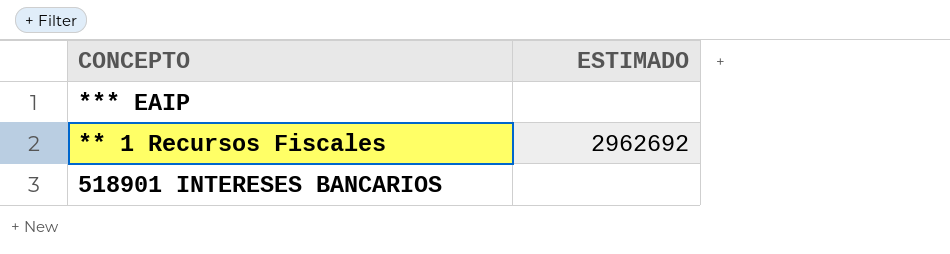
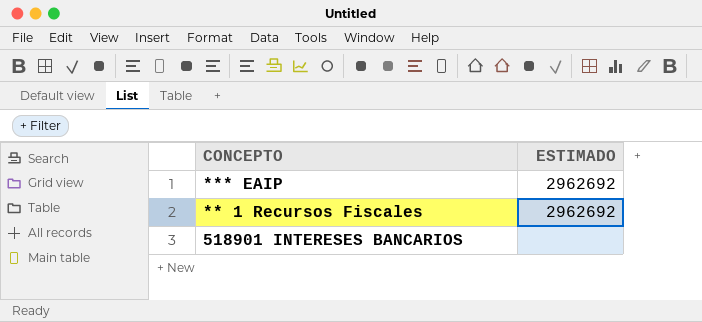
*** EAIP | ESTIMADO: none -> 2962692

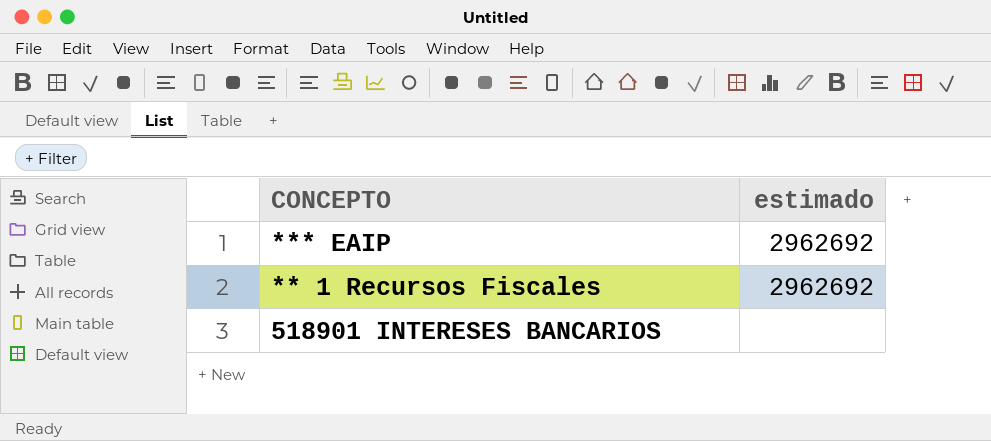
column name: ESTIMADO -> estimado

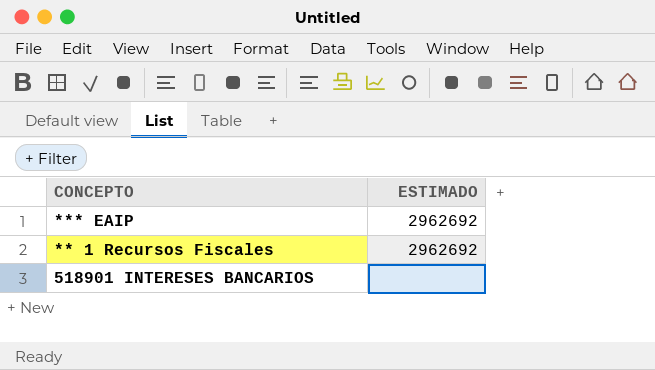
column name: estimado -> ESTIMADO

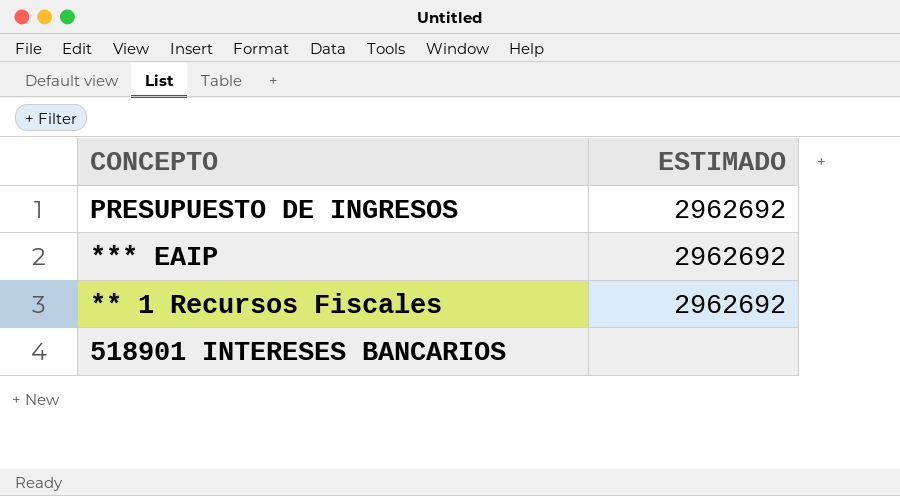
row PRESUPUESTO DE INGRESOS: none -> 2962692

